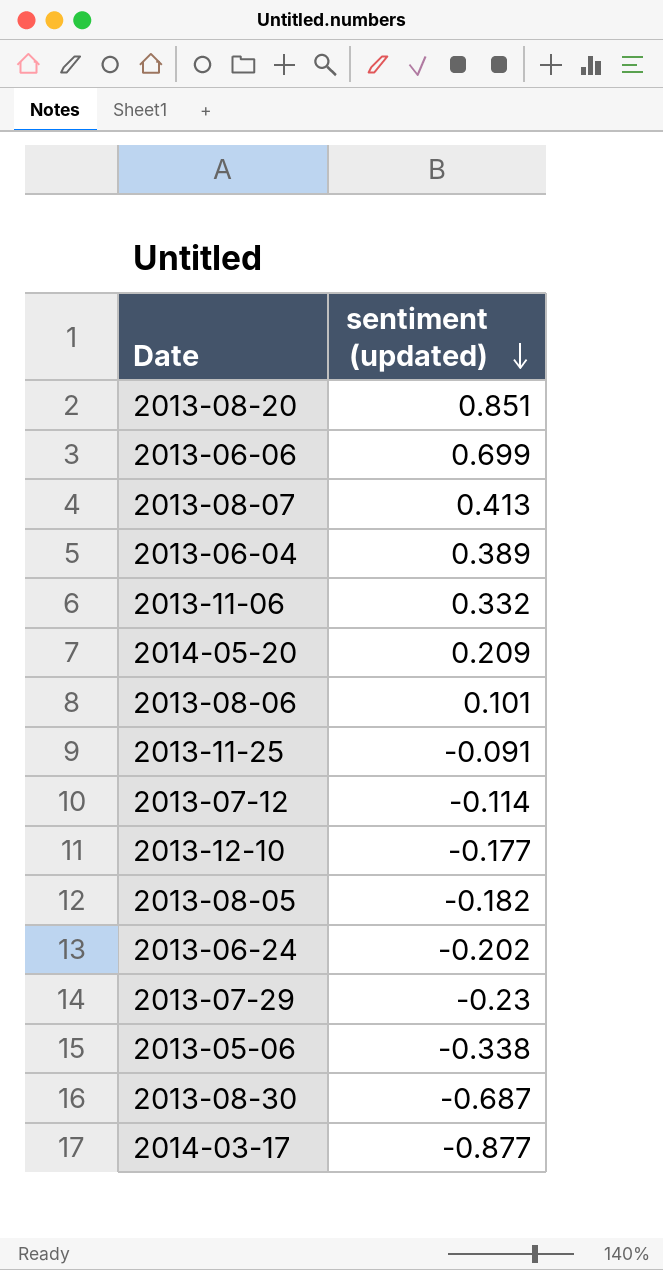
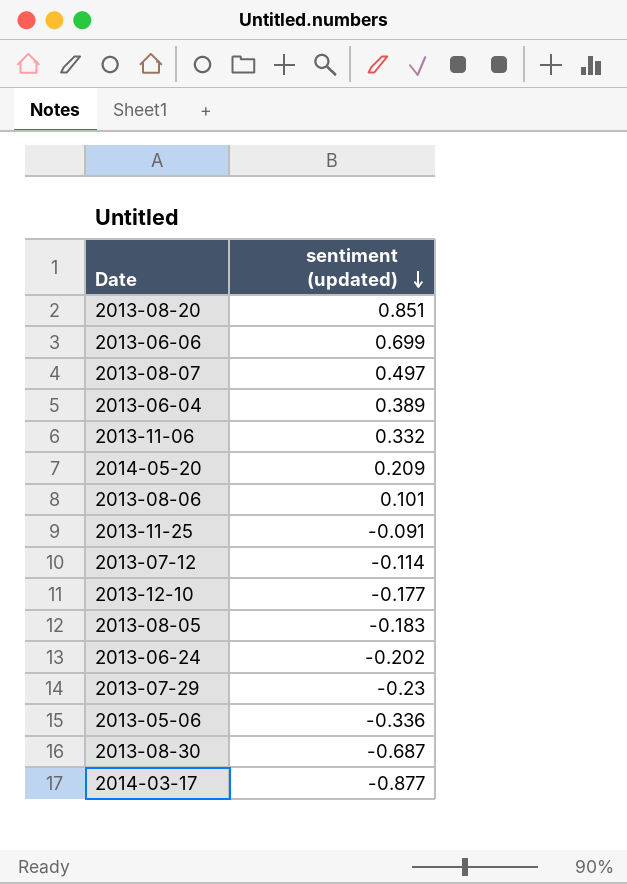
2013-08-07 | sentiment (updated): 0.413 -> 0.497
2013-08-05 | sentiment (updated): -0.182 -> -0.183
2013-05-06 | sentiment (updated): -0.338 -> -0.336

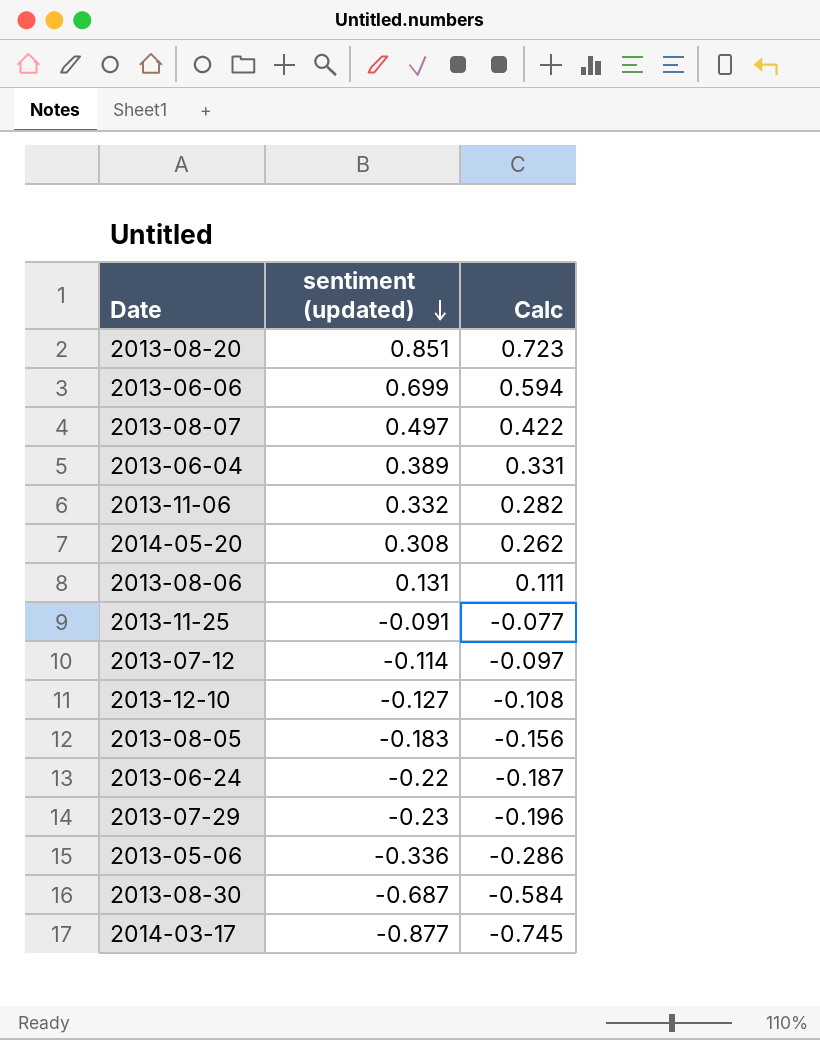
column Calc | formula: none -> [sentiment (updated)] * 0.85
2014-05-20 | sentiment (updated): 0.209 -> 0.308
2013-08-06 | sentiment (updated): 0.101 -> 0.131
2013-12-10 | sentiment (updated): -0.177 -> -0.127
2013-06-24 | sentiment (updated): -0.202 -> -0.22

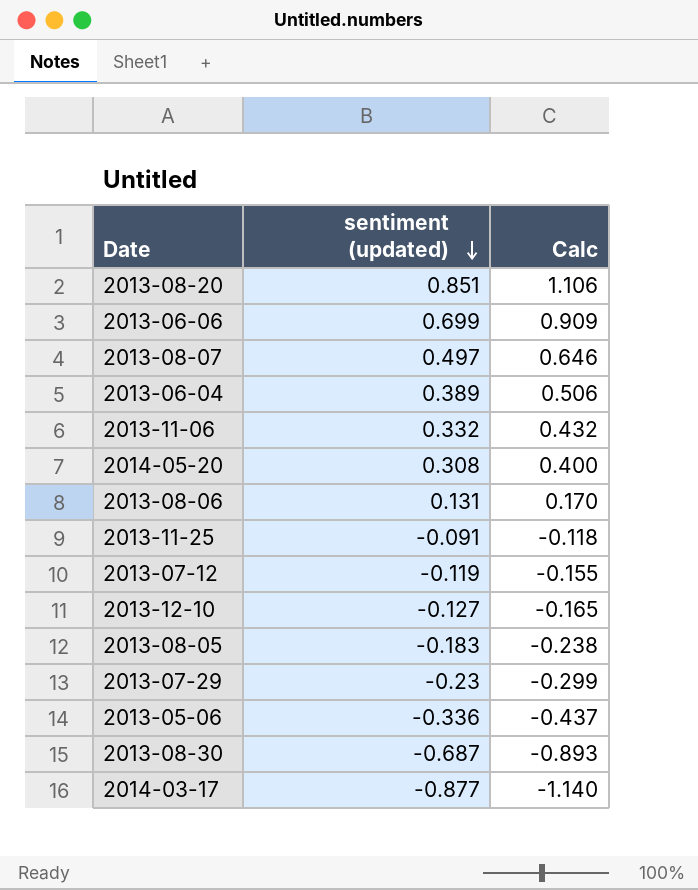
column Calc | formula: [sentiment (updated)] * 0.85 -> [sentiment (updated)] * 1.3
row 2013-06-24: -0.22 | -0.187 -> none
2013-07-12 | sentiment (updated): -0.114 -> -0.119

